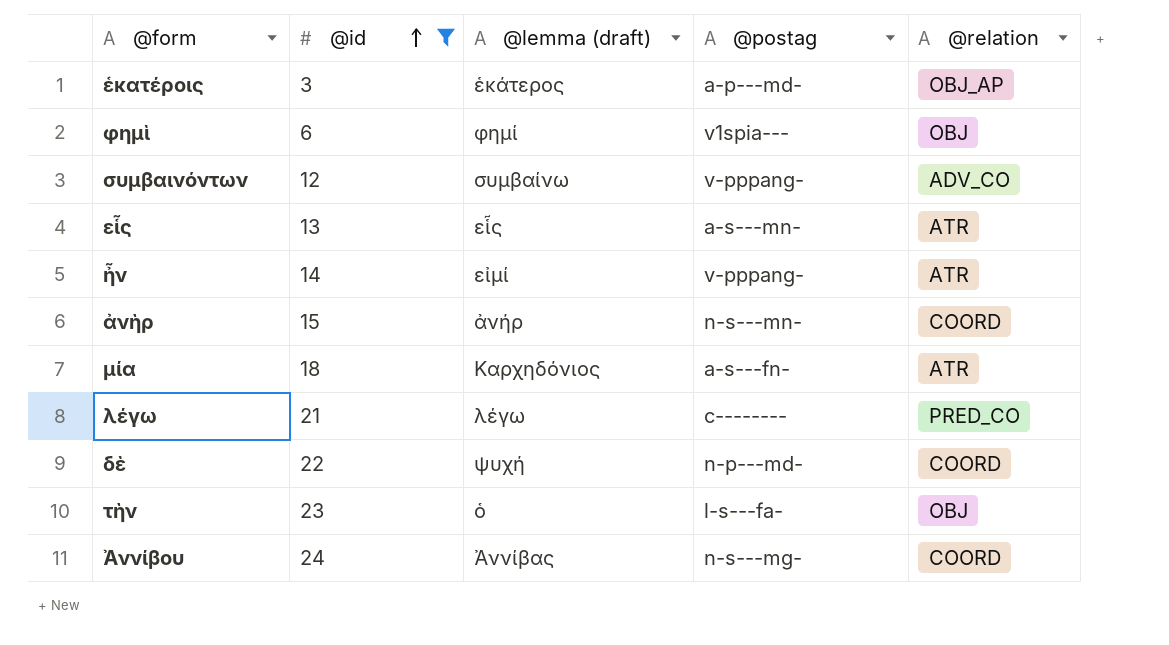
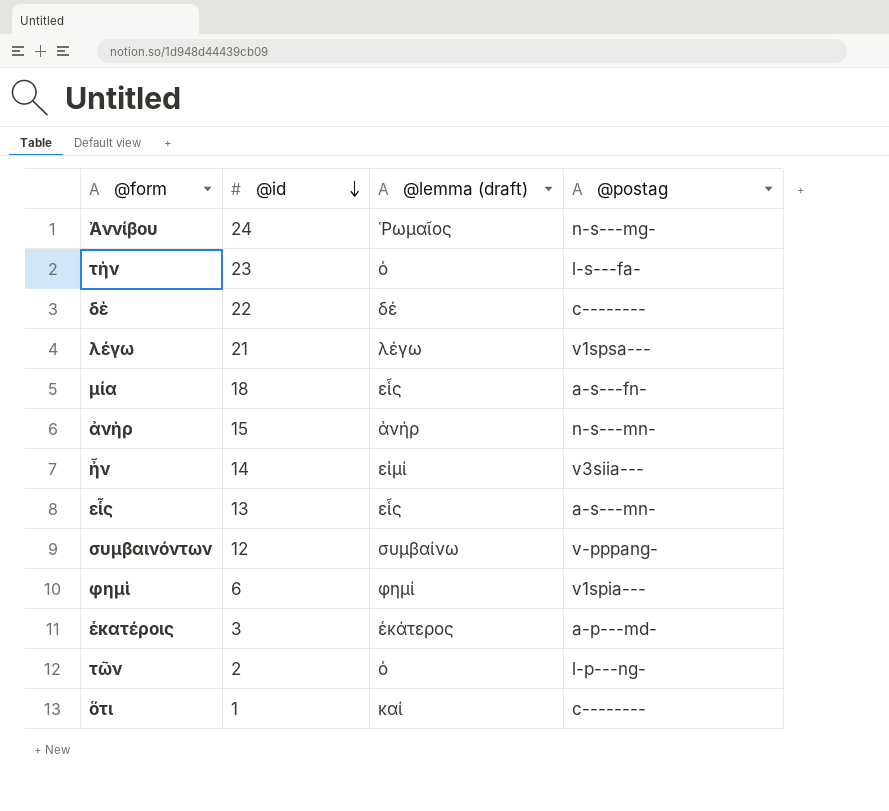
filter: @id >= 3 -> none
row order: @id ascending -> @id descending
column @relation | position: 5 -> none
Ἀννίβου | @lemma (draft): Ἀννίβας -> Ῥωμαῖος
δὲ | @lemma (draft): ψυχή -> δέ
δὲ | @postag: n-p---md- -> c--------
λέγω | @postag: c-------- -> v1spsa---
μία | @lemma (draft): Καρχηδόνιος -> εἷς
ἦν | @postag: v-pppang- -> v3siia---

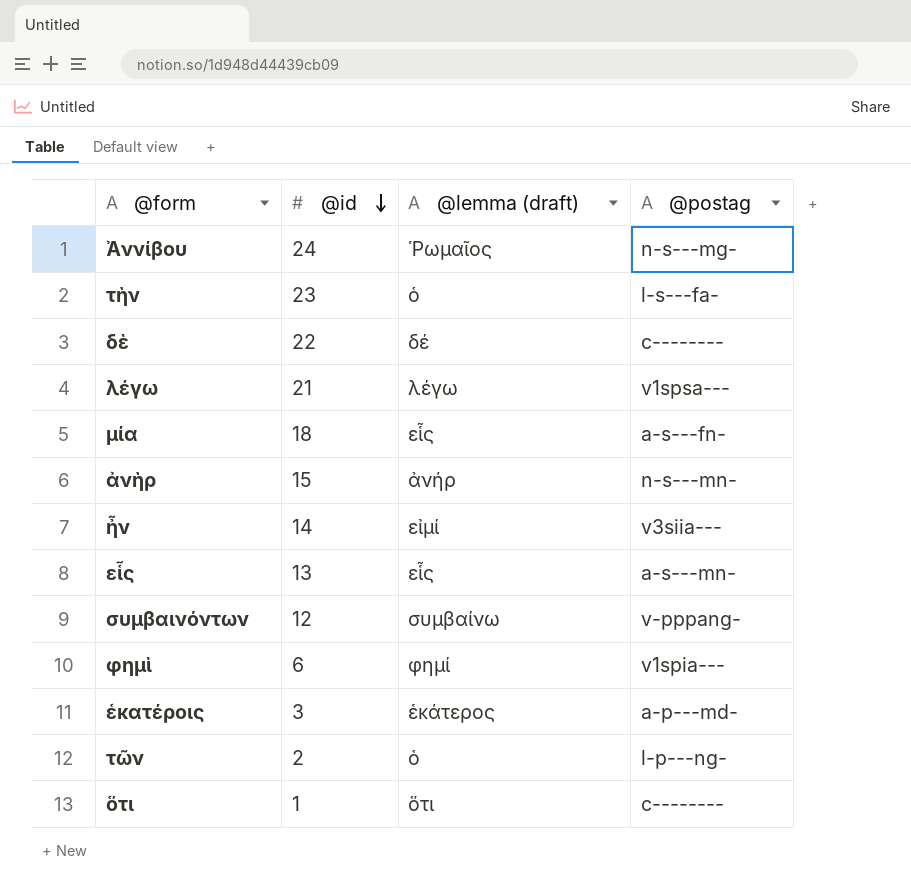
ὅτι | @lemma (draft): καί -> ὅτι

